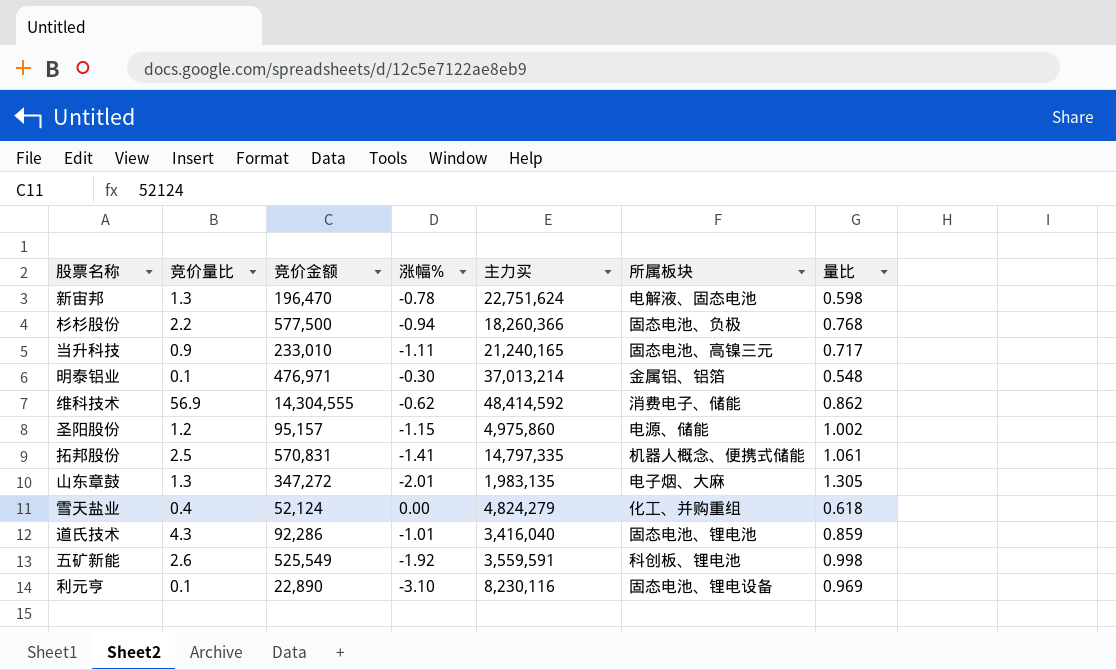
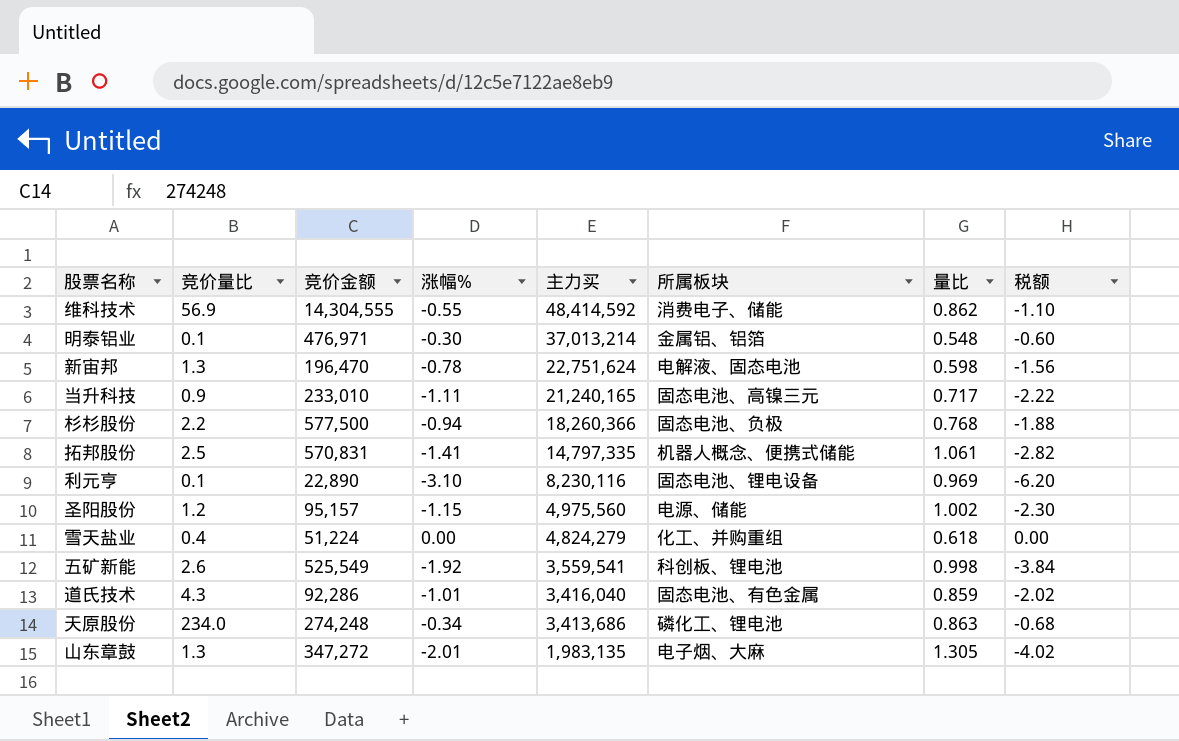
row order: none -> 主力买 descending
column 税额 | formula: none -> [涨幅%] * 2
维科技术 | 涨幅%: -0.62 -> -0.55
圣阳股份 | 主力买: 4,975,860 -> 4,975,560
雪天盐业 | 竞价金额: 52,124 -> 51,224
五矿新能 | 主力买: 3,559,591 -> 3,559,541
道氏技术 | 所属板块: 固态电池、锂电池 -> 固态电池、有色金属
row 天原股份: none -> 234.0 | 274,248 | -0.34 | 3,413,686 | 磷化工、锂电池 | 0.863 | -0.68

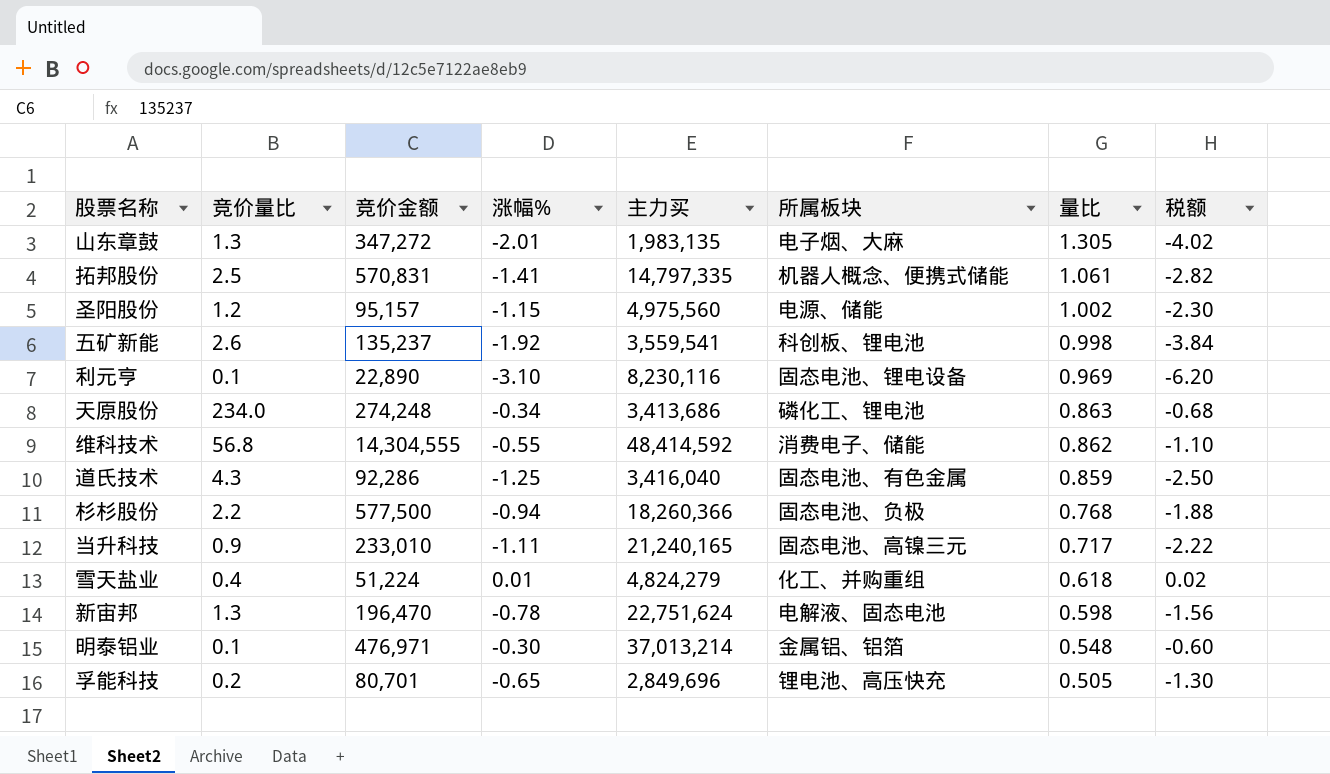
row order: 主力买 descending -> 量比 descending
五矿新能 | 竞价金额: 525,549 -> 135,237
维科技术 | 竞价量比: 56.9 -> 56.8
道氏技术 | 涨幅%: -1.01 -> -1.25
道氏技术 | 税额: -2.02 -> -2.50
雪天盐业 | 涨幅%: 0.00 -> 0.01
雪天盐业 | 税额: 0.00 -> 0.02
row 孚能科技: none -> 0.2 | 80,701 | -0.65 | 2,849,696 | 锂电池、高压快充 | 0.505 | -1.30

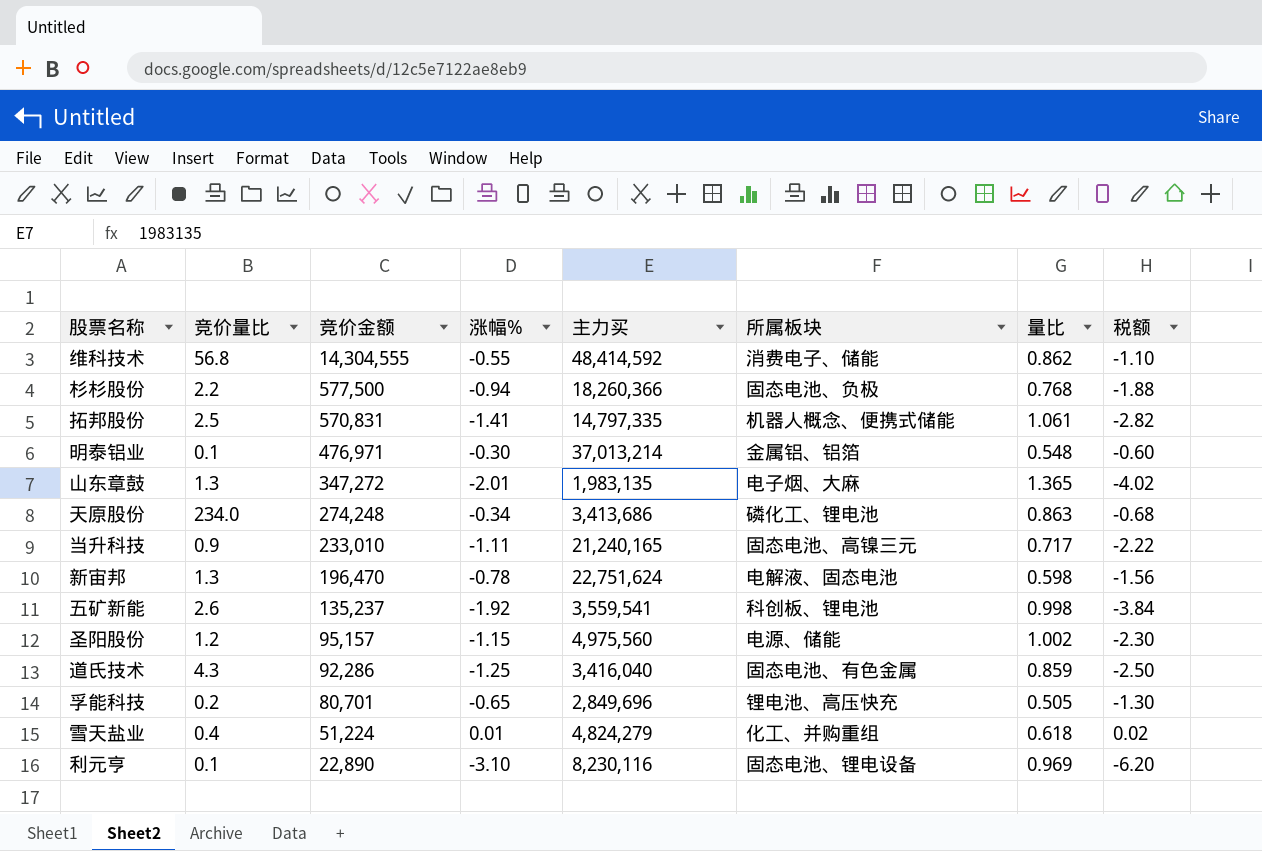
row order: 量比 descending -> 竞价金额 descending
山东章鼓 | 量比: 1.305 -> 1.365

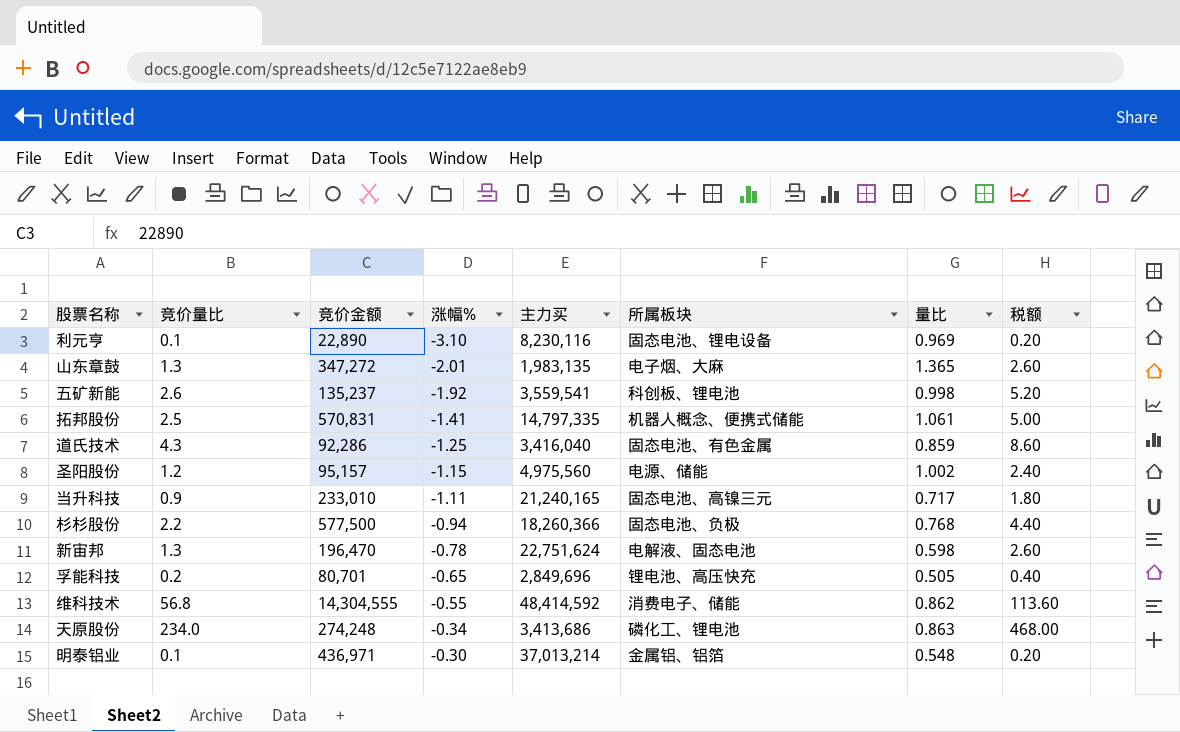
row order: 竞价金额 descending -> 涨幅% ascending
column 税额 | formula: [涨幅%] * 2 -> [竞价量比] * 2
row 雪天盐业: 0.4 | 51,224 | 0.01 | 4,824,279 | 化工、并购重组 | 0.618 | 0.02 -> none
明泰铝业 | 竞价金额: 476,971 -> 436,971

